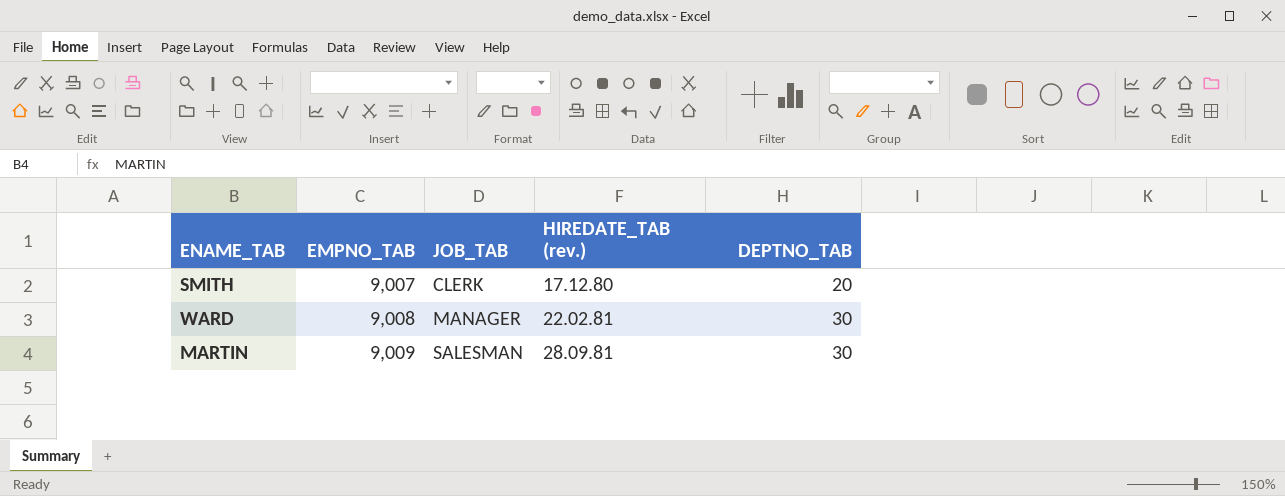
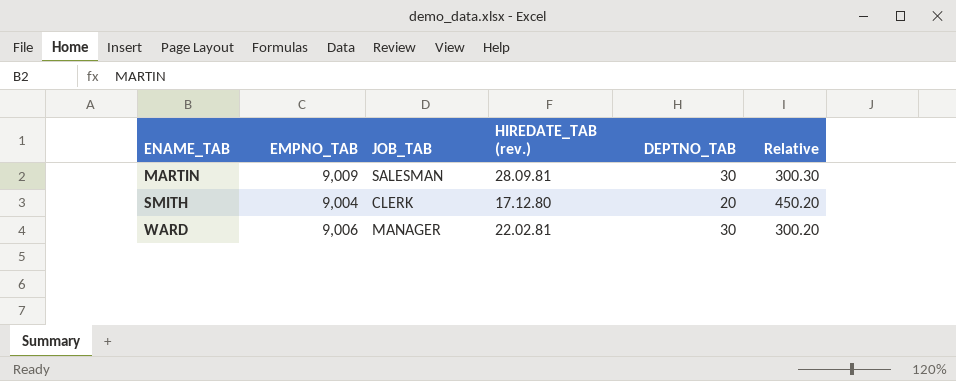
row order: EMPNO_TAB ascending -> ENAME_TAB ascending
column Relative | formula: none -> [EMPNO_TAB] / [DEPTNO_TAB]
SMITH | EMPNO_TAB: 9,007 -> 9,004
WARD | EMPNO_TAB: 9,008 -> 9,006

